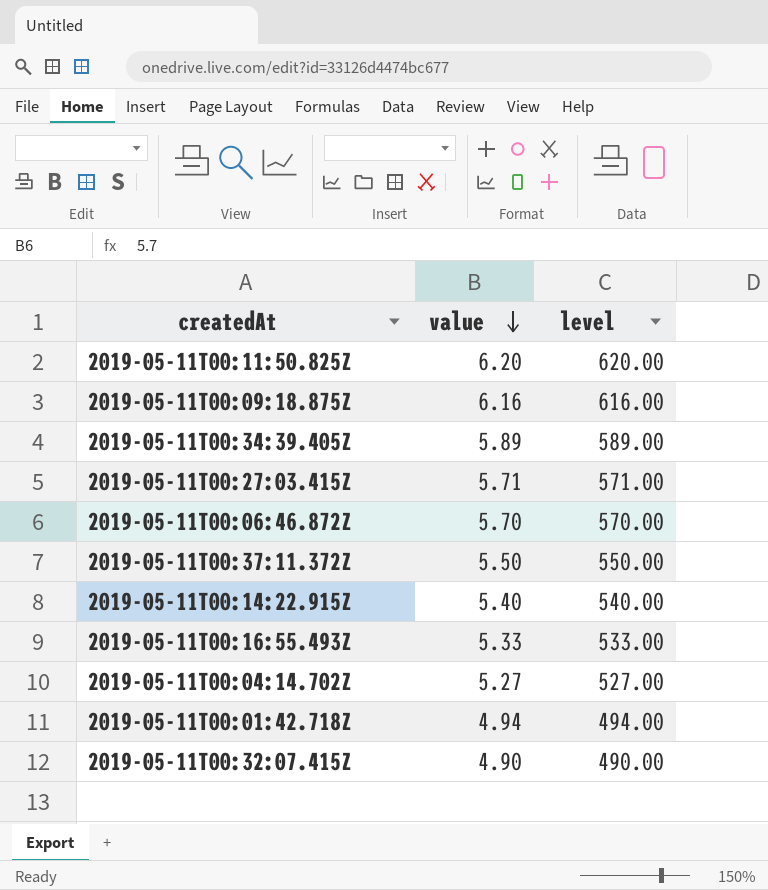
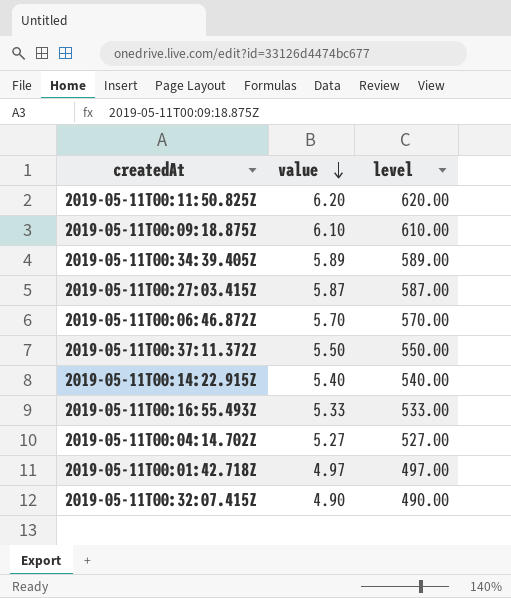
2019-05-11T00:09:18.875Z | value: 6.16 -> 6.10
2019-05-11T00:09:18.875Z | level: 616.00 -> 610.00
2019-05-11T00:27:03.415Z | value: 5.71 -> 5.87
2019-05-11T00:27:03.415Z | level: 571.00 -> 587.00
2019-05-11T00:01:42.718Z | value: 4.94 -> 4.97
2019-05-11T00:01:42.718Z | level: 494.00 -> 497.00

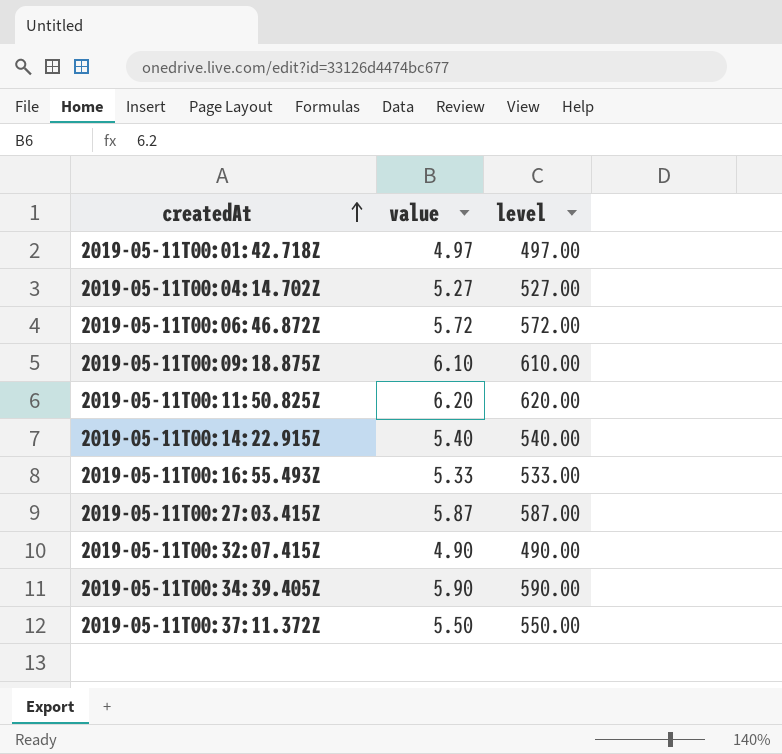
row order: value descending -> createdAt ascending
2019-05-11T00:06:46.872Z | value: 5.70 -> 5.72
2019-05-11T00:06:46.872Z | level: 570.00 -> 572.00
2019-05-11T00:34:39.405Z | value: 5.89 -> 5.90
2019-05-11T00:34:39.405Z | level: 589.00 -> 590.00

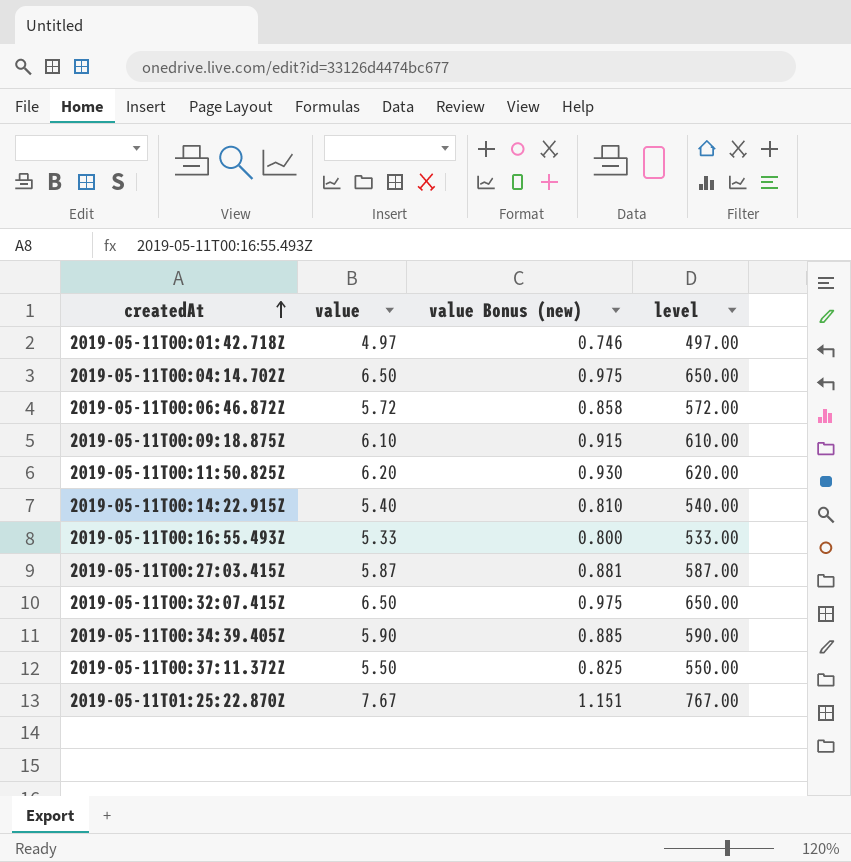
column value Bonus (new) | formula: none -> [value] * 0.15
2019-05-11T00:04:14.702Z | value: 5.27 -> 6.50
2019-05-11T00:04:14.702Z | level: 527.00 -> 650.00
2019-05-11T00:32:07.415Z | value: 4.90 -> 6.50
2019-05-11T00:32:07.415Z | level: 490.00 -> 650.00
row 2019-05-11T01:25:22.870Z: none -> 7.67 | 1.151 | 767.00

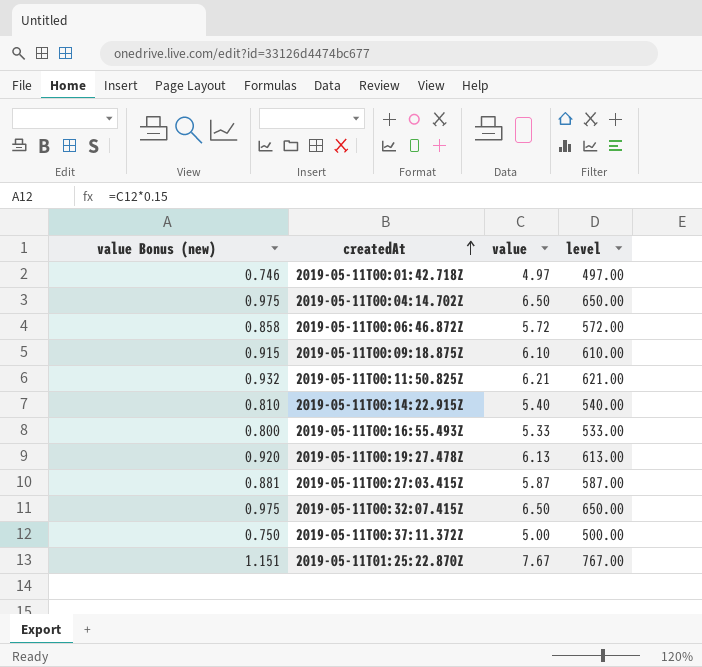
column value Bonus (new) | position: 3 -> 1
row 2019-05-11T00:34:39.405Z: 5.90 | 0.885 | 590.00 -> none
2019-05-11T00:11:50.825Z | value Bonus (new): 0.930 -> 0.932
2019-05-11T00:11:50.825Z | value: 6.20 -> 6.21
2019-05-11T00:11:50.825Z | level: 620.00 -> 621.00
row 2019-05-11T00:19:27.478Z: none -> 0.920 | 6.13 | 613.00
2019-05-11T00:37:11.372Z | value Bonus (new): 0.825 -> 0.750
2019-05-11T00:37:11.372Z | value: 5.50 -> 5.00
2019-05-11T00:37:11.372Z | level: 550.00 -> 500.00

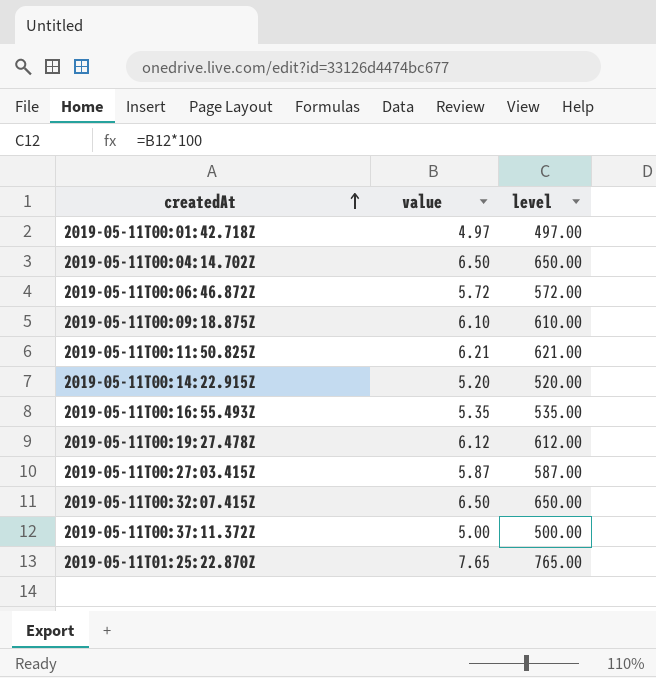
column value Bonus (new) | formula: [value] * 0.15 -> none
2019-05-11T00:14:22.915Z | value: 5.40 -> 5.20
2019-05-11T00:14:22.915Z | level: 540.00 -> 520.00
2019-05-11T00:16:55.493Z | value: 5.33 -> 5.35
2019-05-11T00:16:55.493Z | level: 533.00 -> 535.00
2019-05-11T00:19:27.478Z | value: 6.13 -> 6.12
2019-05-11T00:19:27.478Z | level: 613.00 -> 612.00
2019-05-11T01:25:22.870Z | value: 7.67 -> 7.65
2019-05-11T01:25:22.870Z | level: 767.00 -> 765.00

